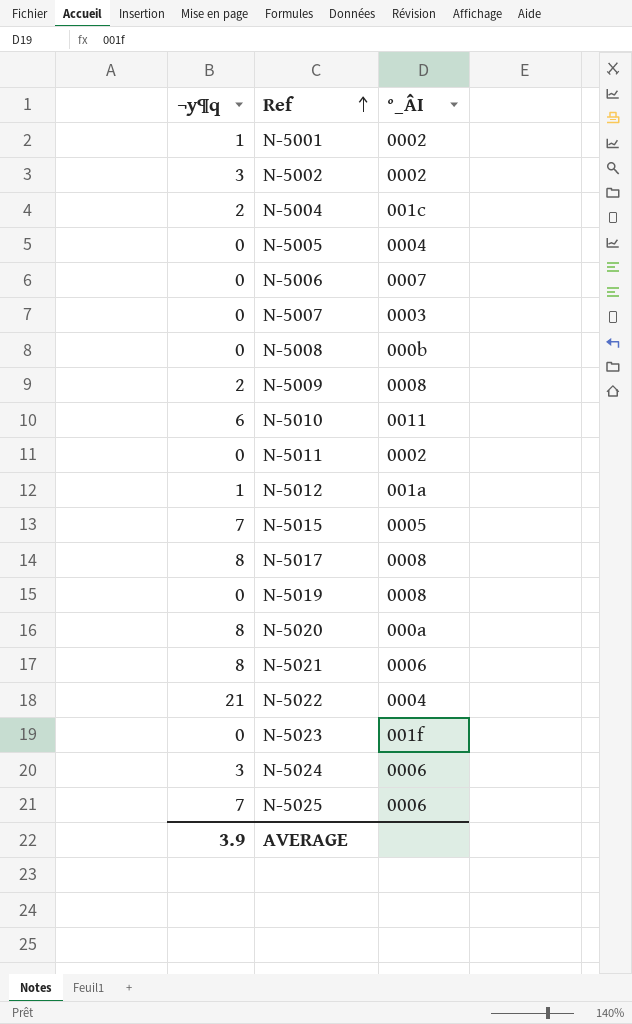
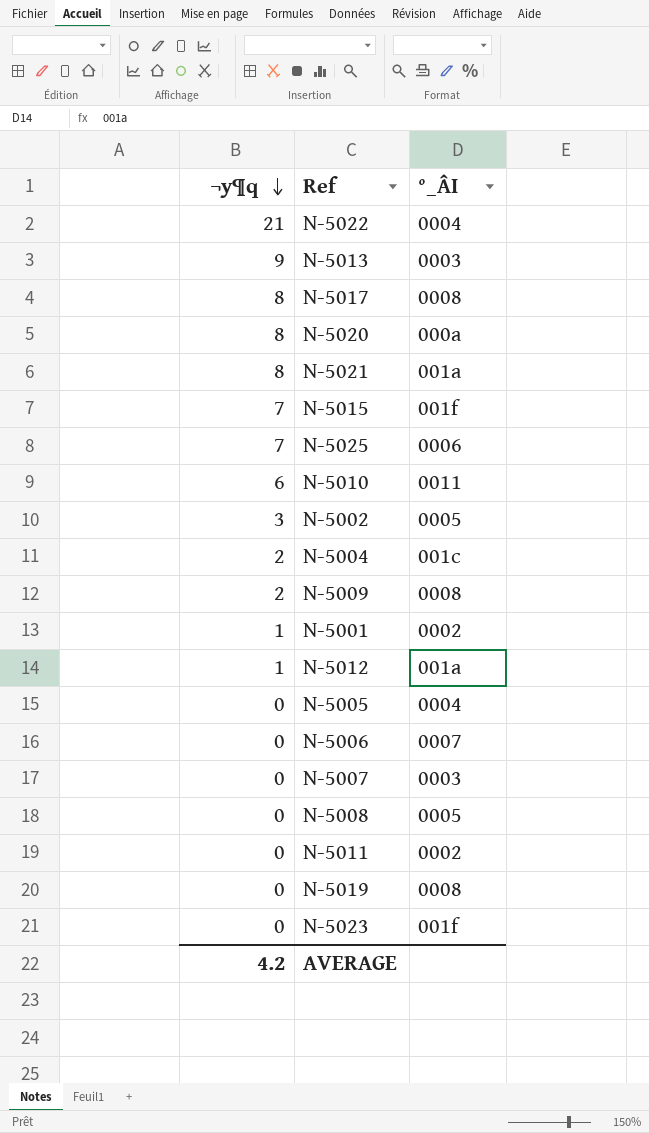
row order: Ref ascending -> ¬y¶q descending
row N-5024: 3 | 0006 -> none
row N-5013: none -> 9 | 0003
N-5021 | °_ÂI: 0006 -> 001a
N-5015 | °_ÂI: 0005 -> 001f
N-5002 | °_ÂI: 0002 -> 0005
N-5008 | °_ÂI: 000b -> 0005
AVERAGE | ¬y¶q: 3.9 -> 4.2

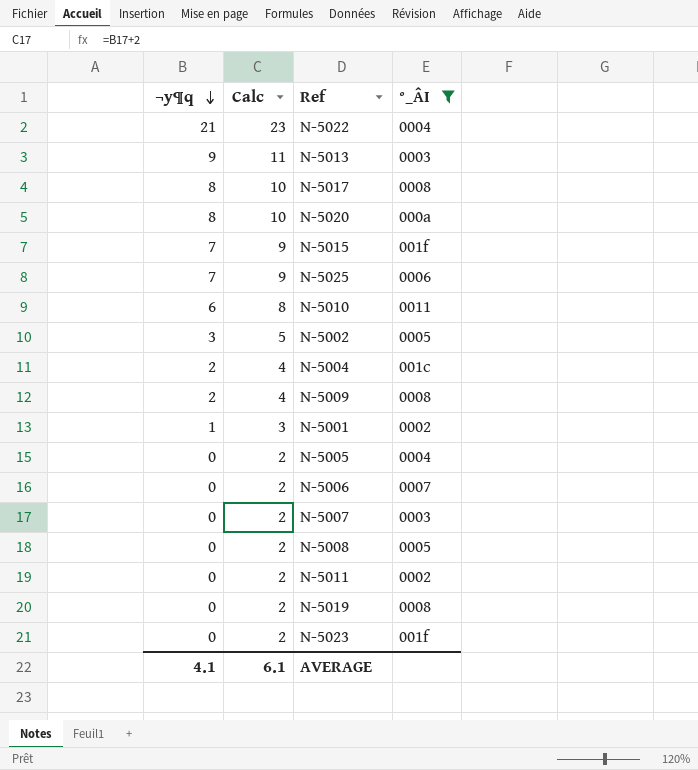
filter: none -> °_ÂI != 001a
column Calc | formula: none -> [¬y¶q] + 2
AVERAGE | ¬y¶q: 4.2 -> 4.1

